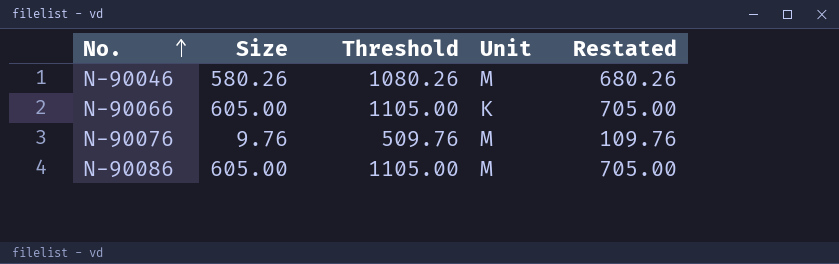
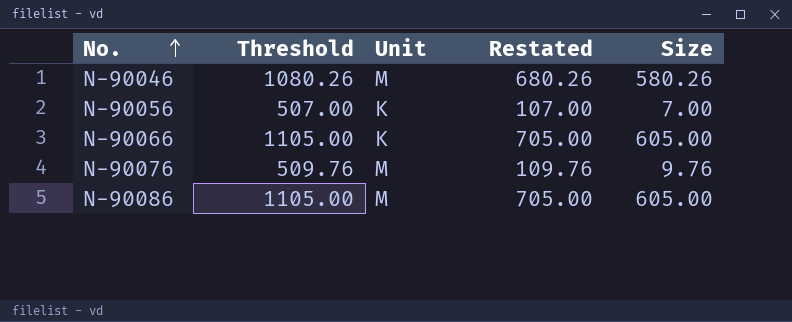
column Size | position: 2 -> 5
row N-90056: none -> 507.00 | K | 107.00 | 7.00

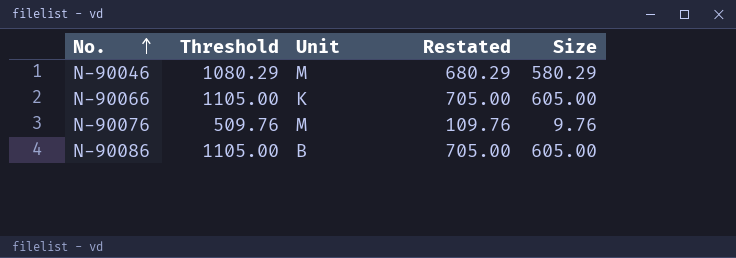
row N-90056: 507.00 | K | 107.00 | 7.00 -> none
N-90046 | Threshold: 1080.26 -> 1080.29
N-90046 | Restated: 680.26 -> 680.29
N-90046 | Size: 580.26 -> 580.29
N-90086 | Unit: M -> B

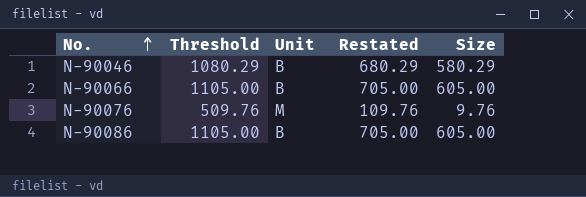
N-90046 | Unit: M -> B
N-90066 | Unit: K -> B

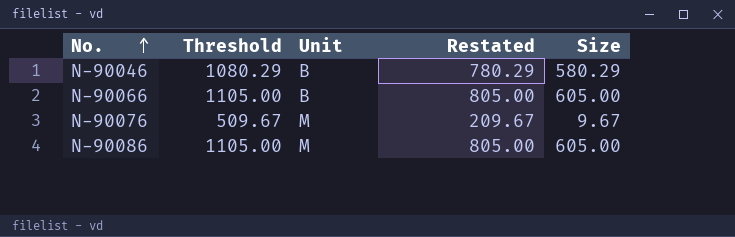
column Restated | formula: [Size] + 100 -> [Size] + 200
N-90076 | Threshold: 509.76 -> 509.67
N-90076 | Size: 9.76 -> 9.67
N-90086 | Unit: B -> M

